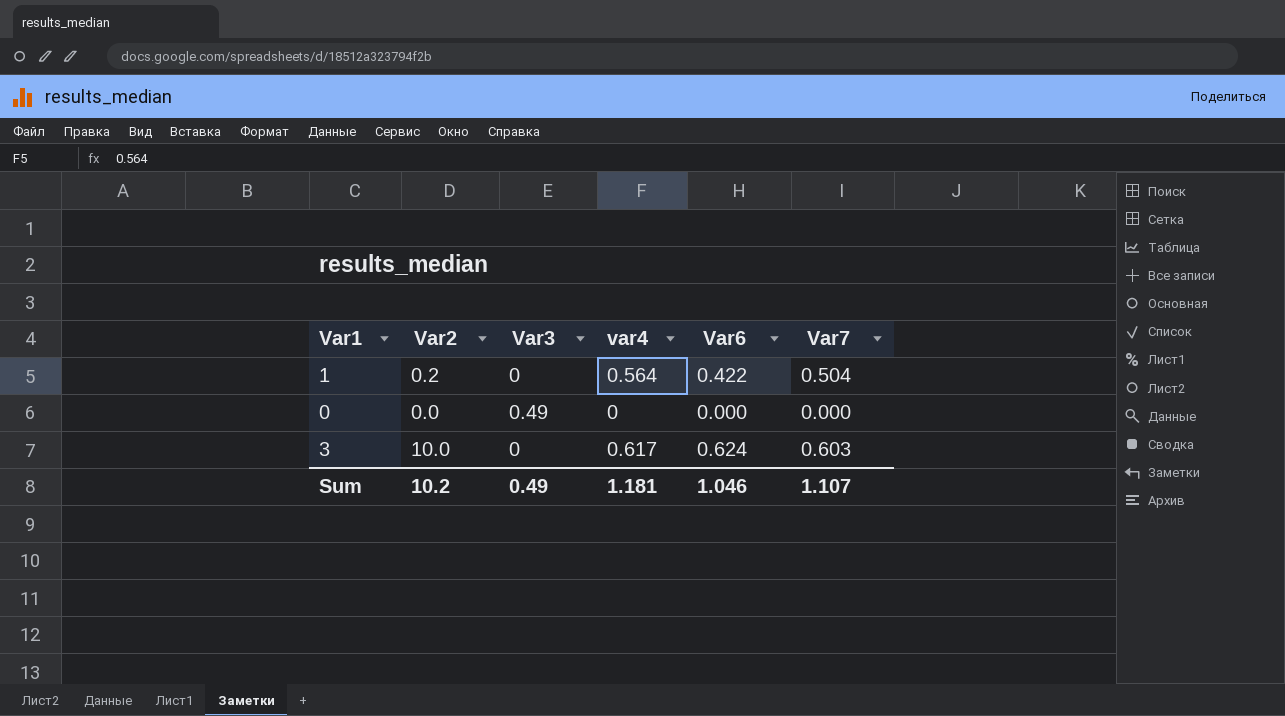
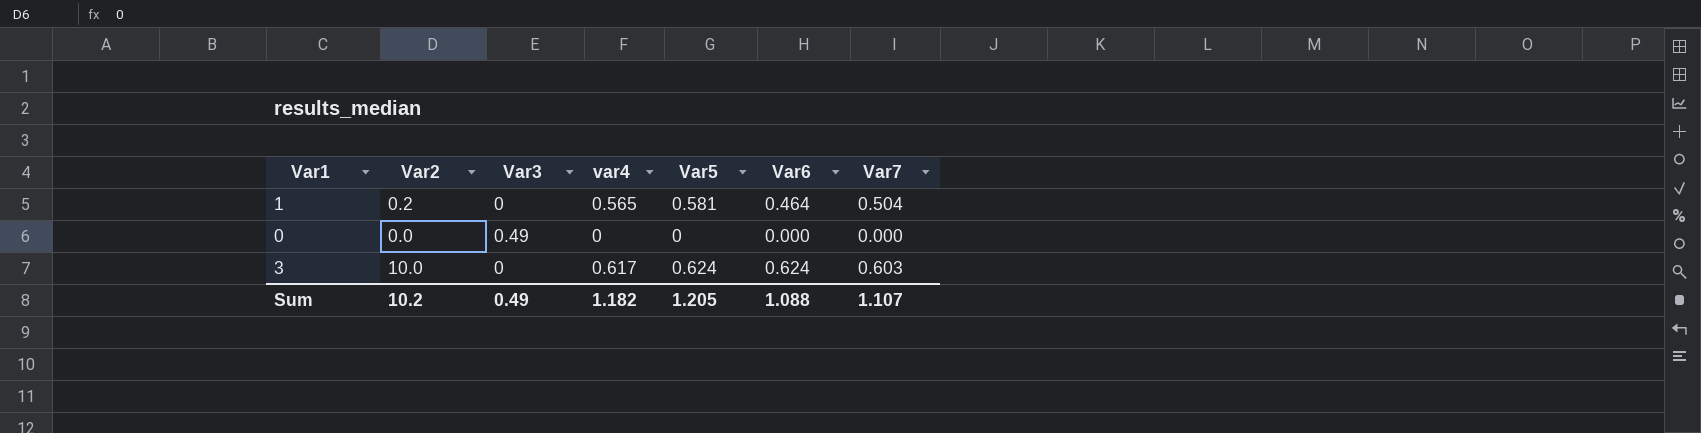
column Var5 | position: none -> 5
1 | var4: 0.564 -> 0.565
1 | Var6: 0.422 -> 0.464
Sum | var4: 1.181 -> 1.182
Sum | Var6: 1.046 -> 1.088

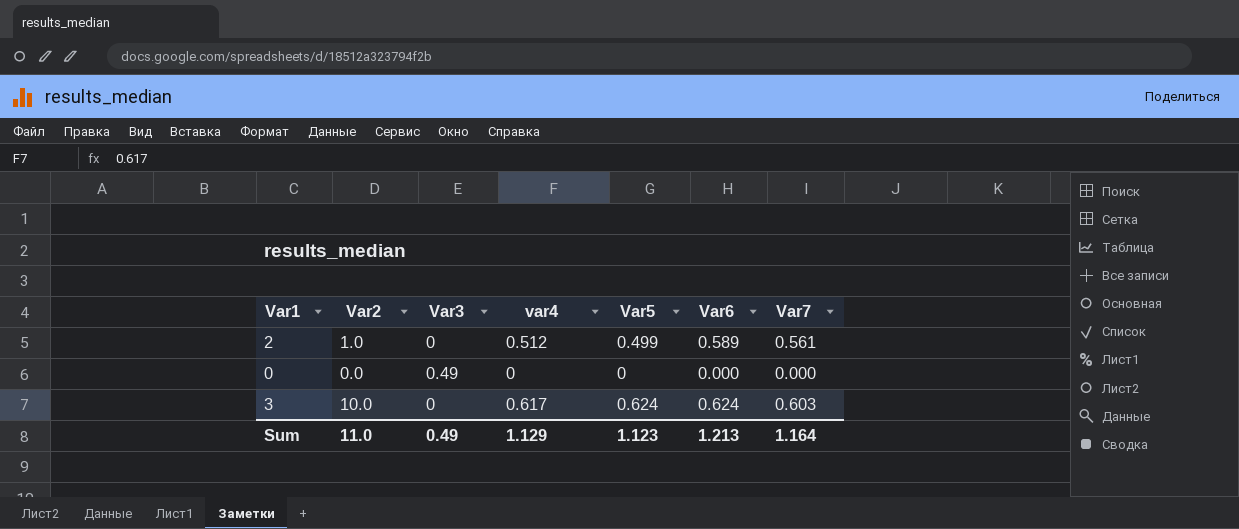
row 1: 0.2 | 0 | 0.565 | 0.581 | 0.464 | 0.504 -> none
row 2: none -> 1.0 | 0 | 0.512 | 0.499 | 0.589 | 0.561
Sum | Var2: 10.2 -> 11.0
Sum | var4: 1.182 -> 1.129
Sum | Var5: 1.205 -> 1.123
Sum | Var6: 1.088 -> 1.213
Sum | Var7: 1.107 -> 1.164

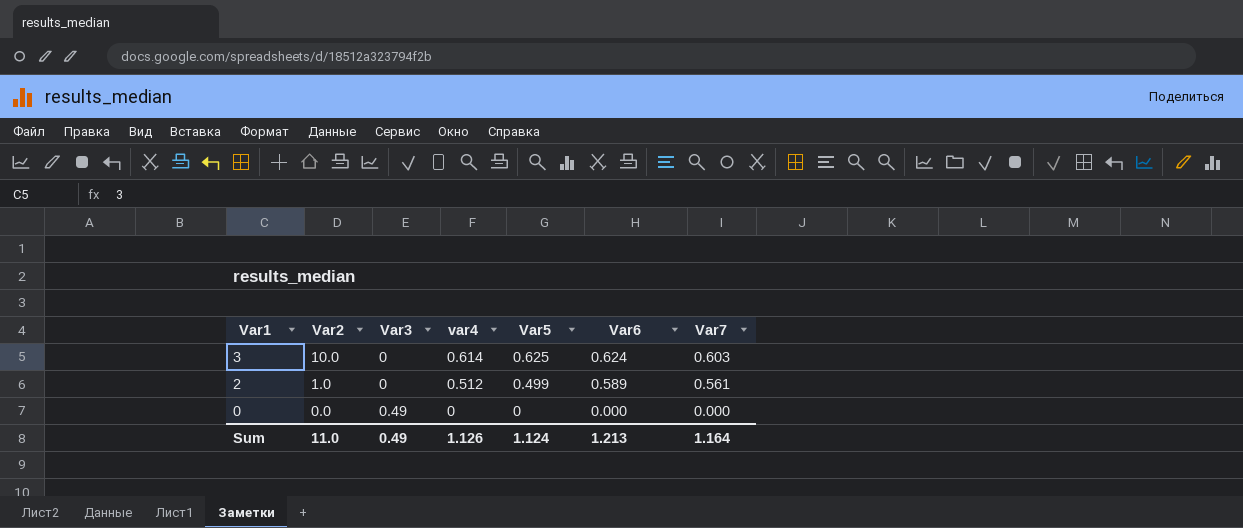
row order: none -> Var1 descending
3 | var4: 0.617 -> 0.614
3 | Var5: 0.624 -> 0.625
Sum | var4: 1.129 -> 1.126
Sum | Var5: 1.123 -> 1.124

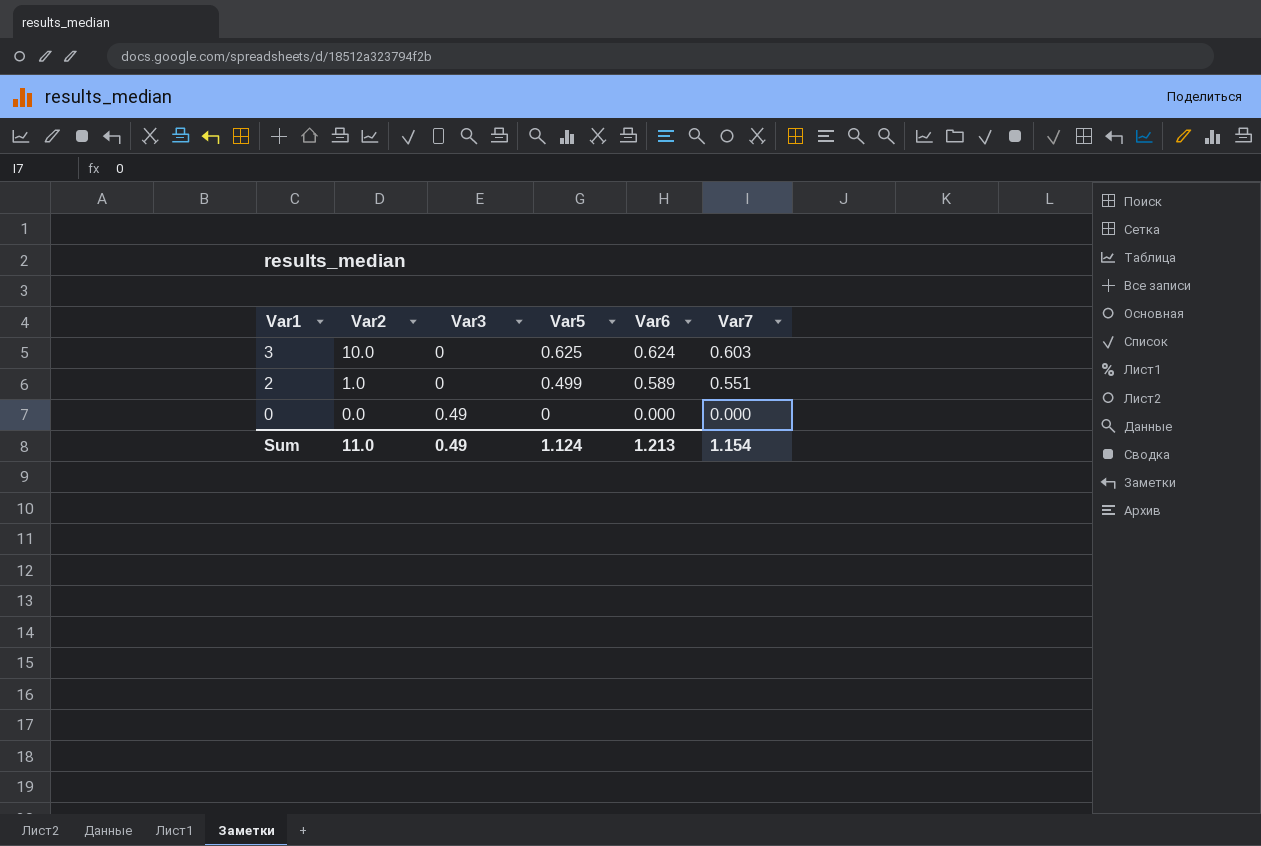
column var4 | position: 4 -> none
2 | Var7: 0.561 -> 0.551
Sum | Var7: 1.164 -> 1.154

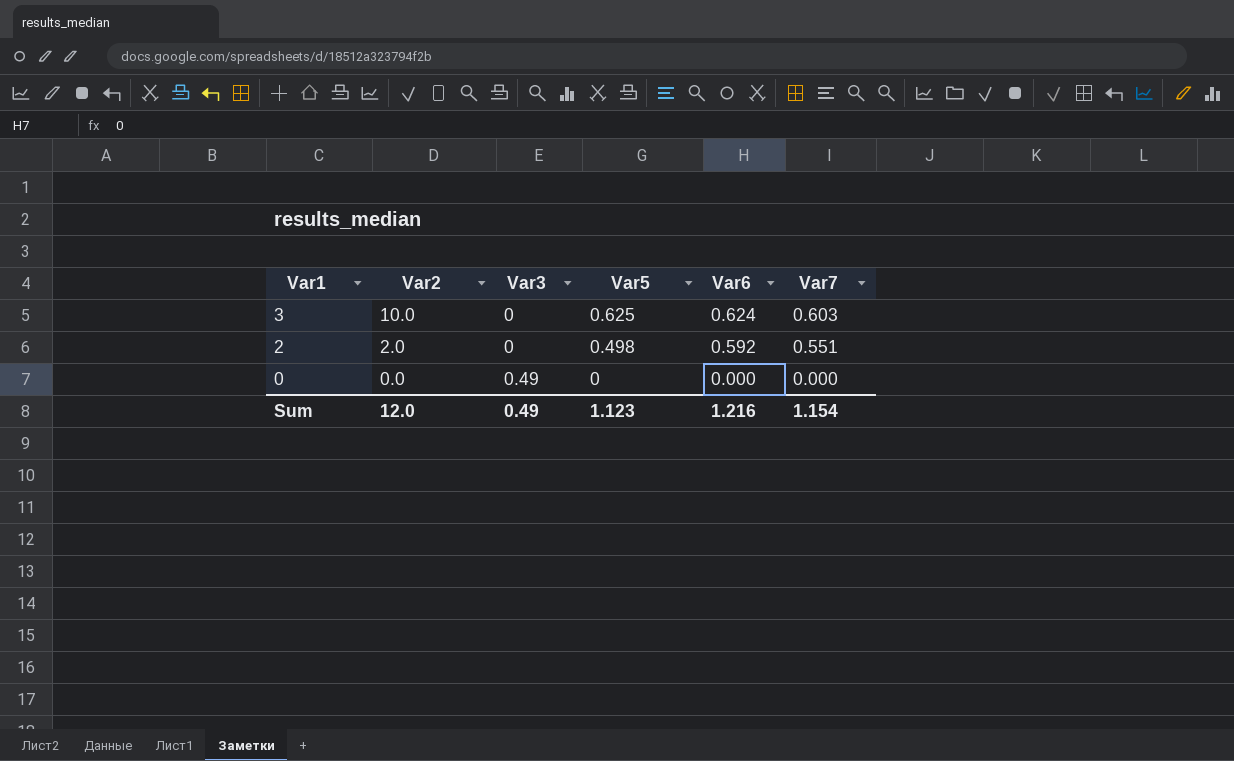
2 | Var2: 1.0 -> 2.0
2 | Var5: 0.499 -> 0.498
2 | Var6: 0.589 -> 0.592
Sum | Var2: 11.0 -> 12.0
Sum | Var5: 1.124 -> 1.123
Sum | Var6: 1.213 -> 1.216

